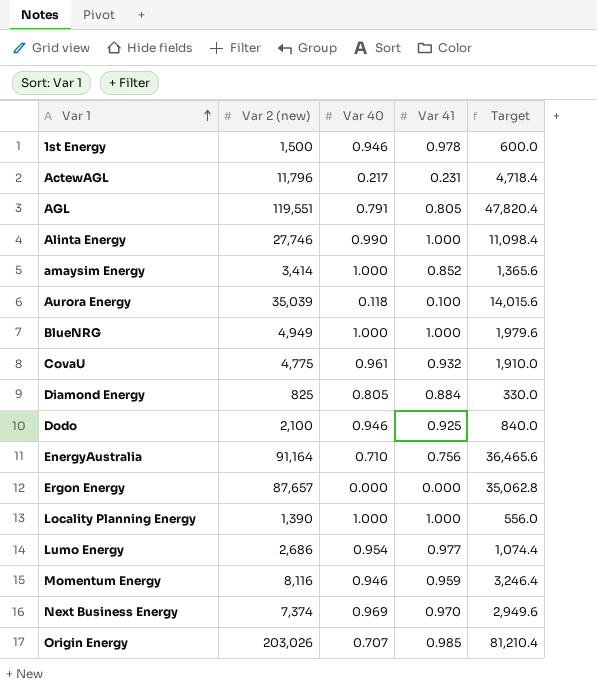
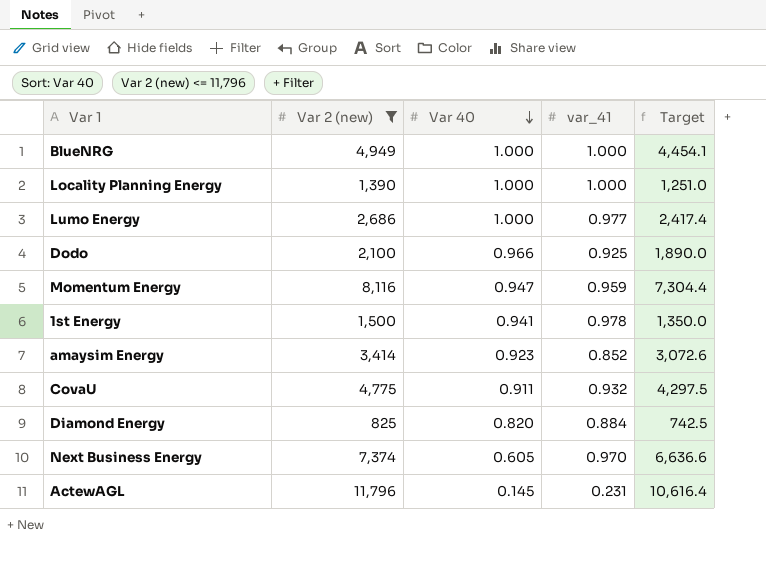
filter: none -> Var 2 (new) <= 11,796
row order: Var 1 ascending -> Var 40 descending
column name: Var 41 -> var_41
column Target | formula: [Var 2 (new)] * 0.4 -> [Var 2 (new)] * 0.9
Lumo Energy | Var 40: 0.954 -> 1.000
Dodo | Var 40: 0.946 -> 0.966
Momentum Energy | Var 40: 0.946 -> 0.947
1st Energy | Var 40: 0.946 -> 0.941
amaysim Energy | Var 40: 1.000 -> 0.923
CovaU | Var 40: 0.961 -> 0.911
Diamond Energy | Var 40: 0.805 -> 0.820
Next Business Energy | Var 40: 0.969 -> 0.605
ActewAGL | Var 40: 0.217 -> 0.145

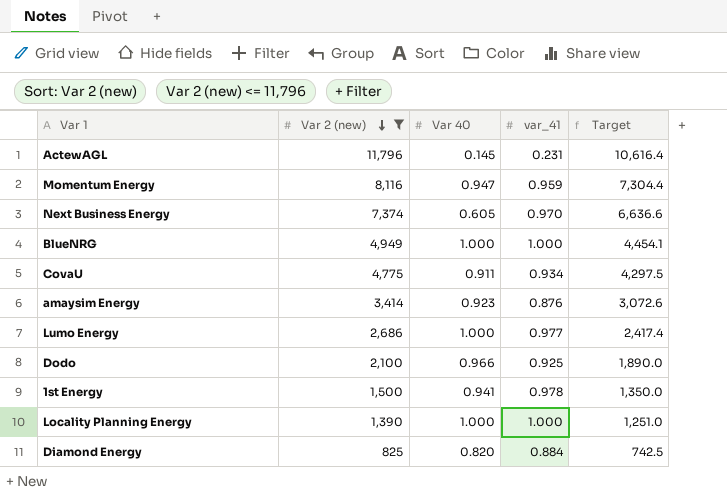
row order: Var 40 descending -> Var 2 (new) descending
CovaU | var_41: 0.932 -> 0.934
amaysim Energy | var_41: 0.852 -> 0.876

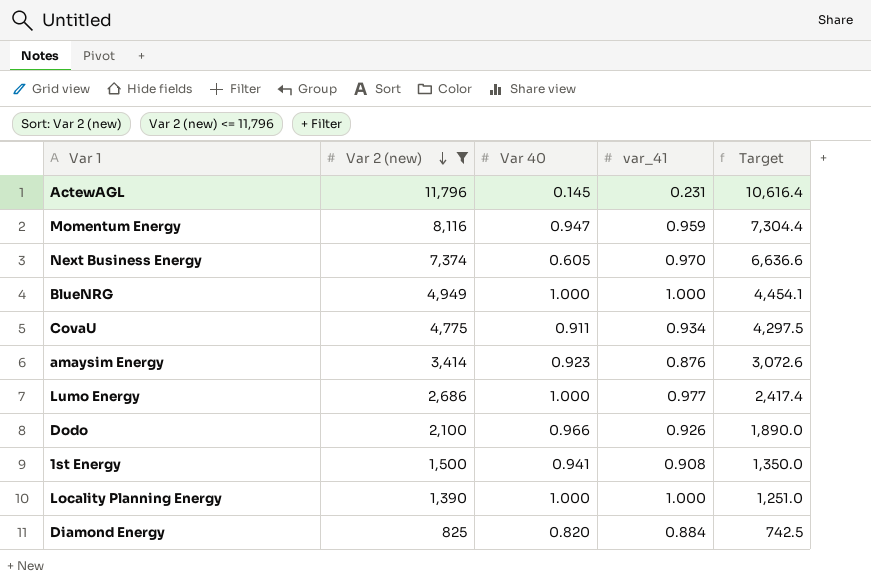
Dodo | var_41: 0.925 -> 0.926
1st Energy | var_41: 0.978 -> 0.908

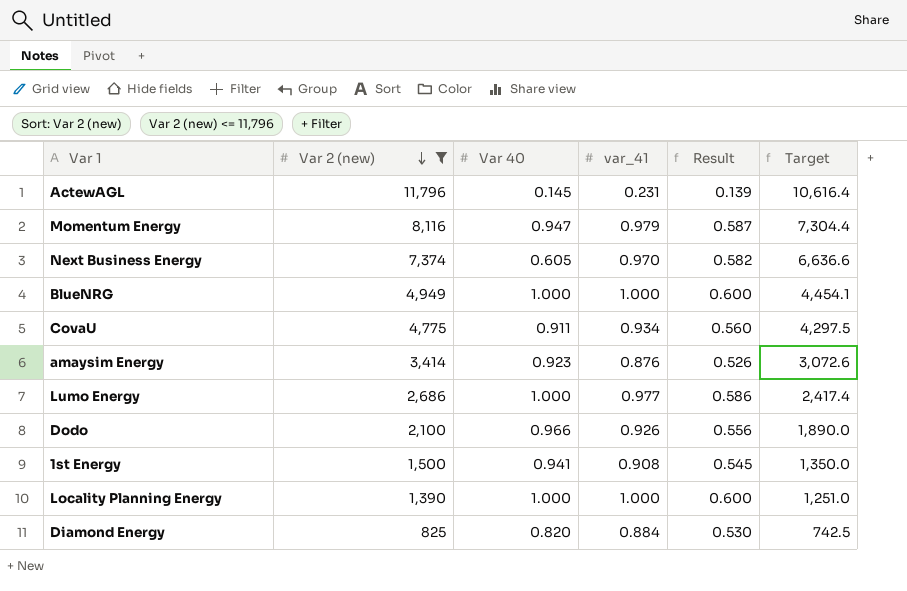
column Result | formula: none -> [var_41] * 0.6
Momentum Energy | var_41: 0.959 -> 0.979

